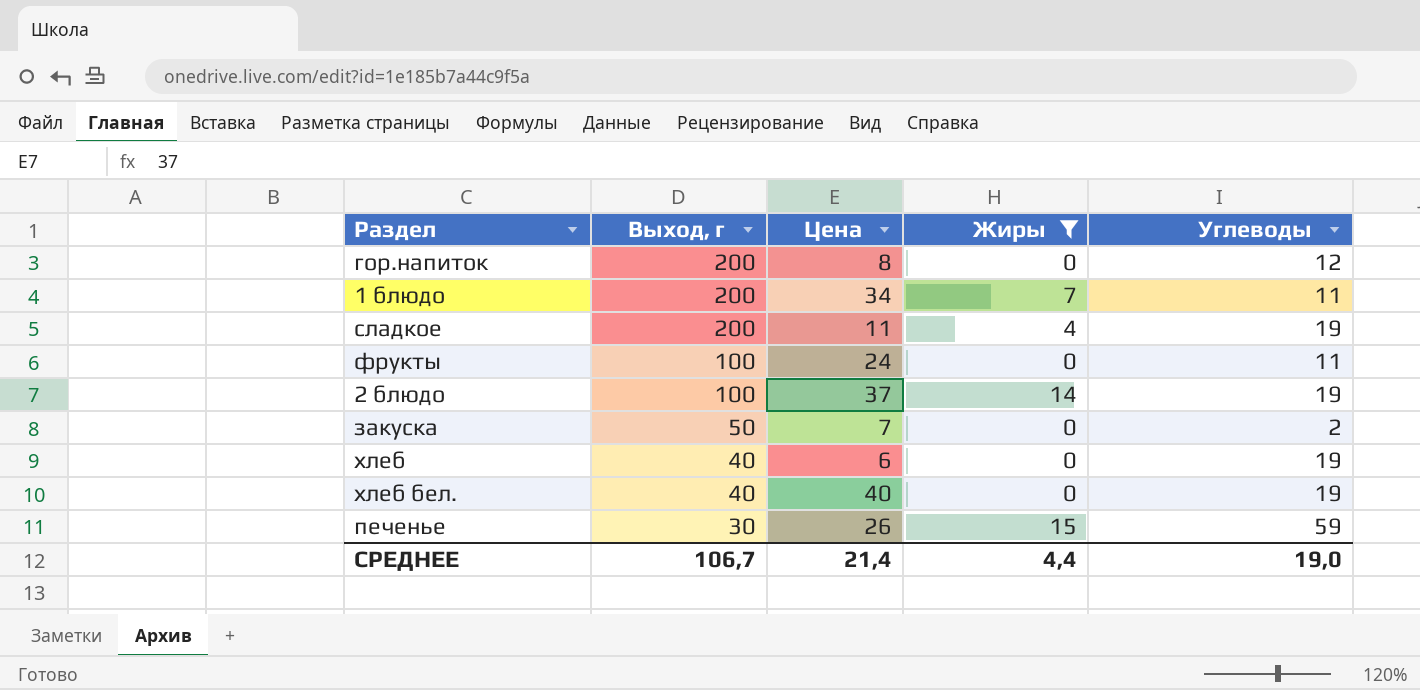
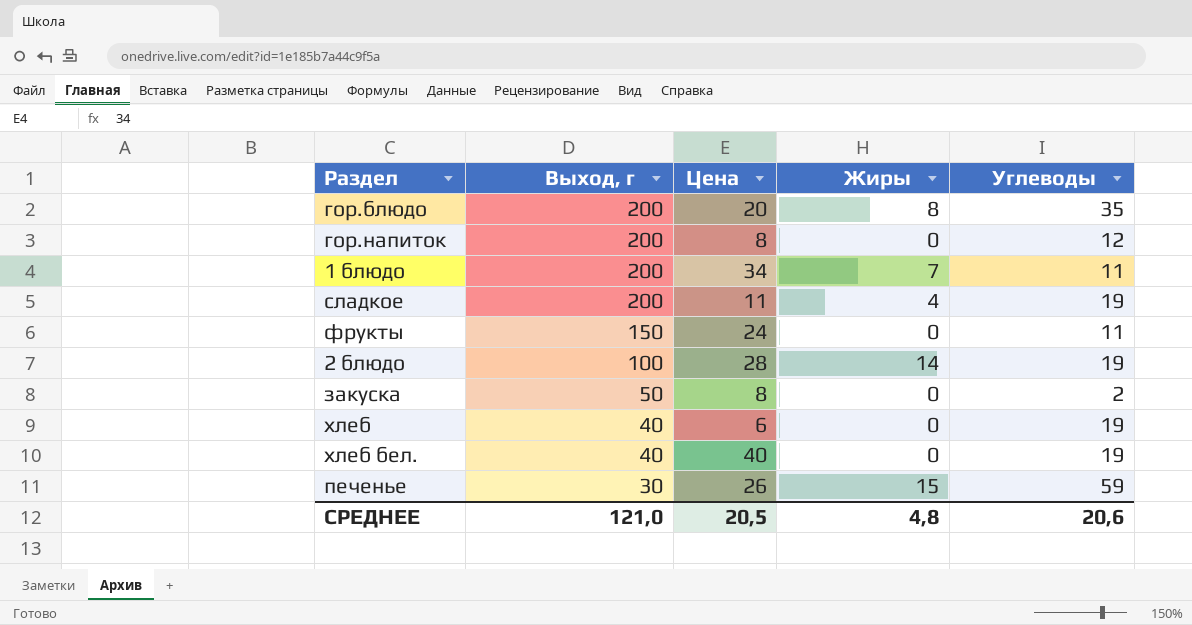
filter: Жиры != 8 -> none
фрукты | Выход, г: 100 -> 150
2 блюдо | Цена: 37 -> 28
закуска | Цена: 7 -> 8
СРЕДНЕЕ | Выход, г: 106,7 -> 121,0
СРЕДНЕЕ | Цена: 21,4 -> 20,5
СРЕДНЕЕ | Жиры: 4,4 -> 4,8
СРЕДНЕЕ | Углеводы: 19,0 -> 20,6

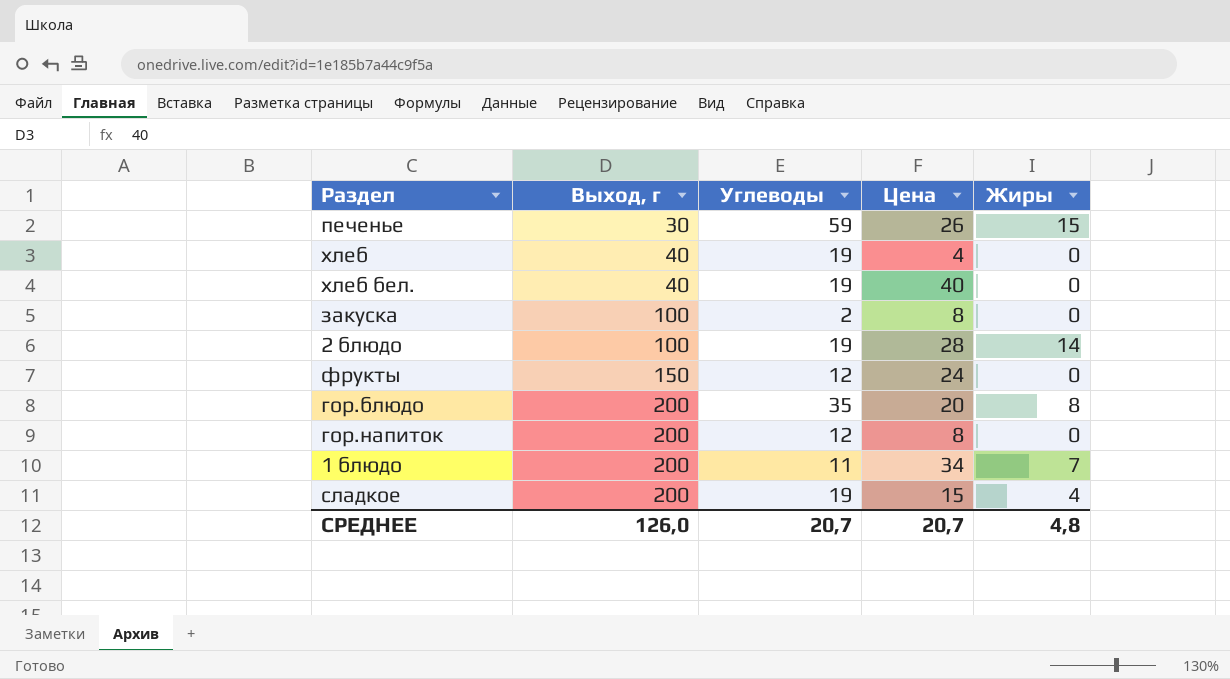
row order: Выход, г descending -> Выход, г ascending
column Углеводы | position: 5 -> 3
хлеб | Цена: 6 -> 4
закуска | Выход, г: 50 -> 100
фрукты | Углеводы: 11 -> 12
сладкое | Цена: 11 -> 15
СРЕДНЕЕ | Выход, г: 121,0 -> 126,0
СРЕДНЕЕ | Углеводы: 20,6 -> 20,7
СРЕДНЕЕ | Цена: 20,5 -> 20,7

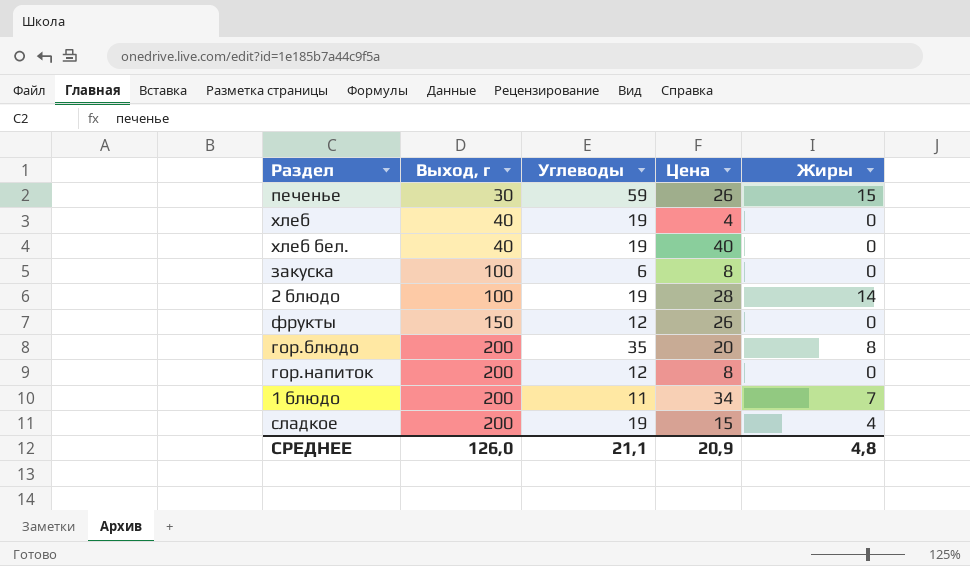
закуска | Углеводы: 2 -> 6
фрукты | Цена: 24 -> 26
СРЕДНЕЕ | Углеводы: 20,7 -> 21,1
СРЕДНЕЕ | Цена: 20,7 -> 20,9

